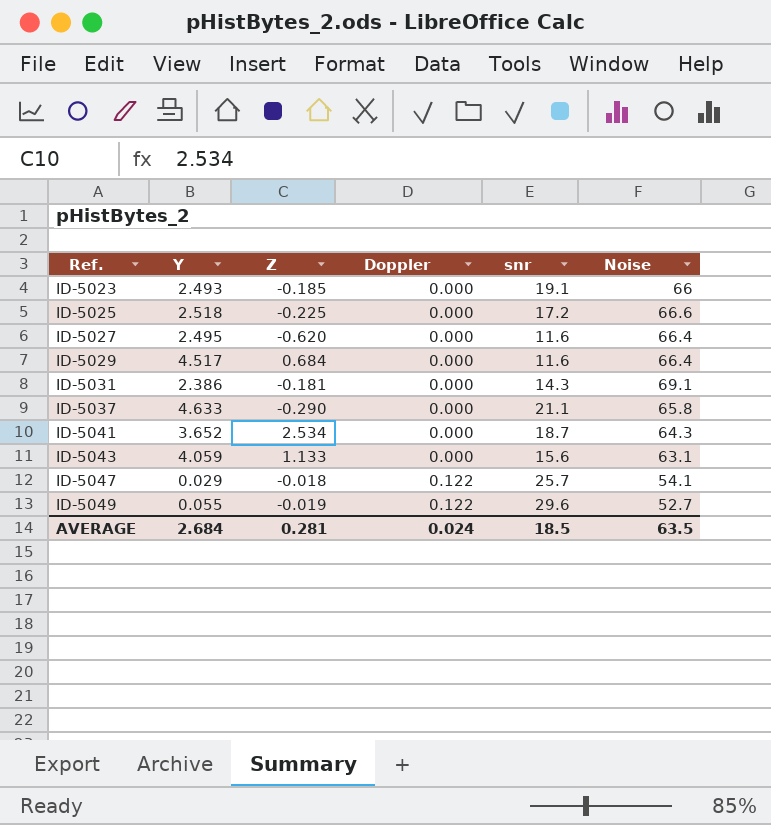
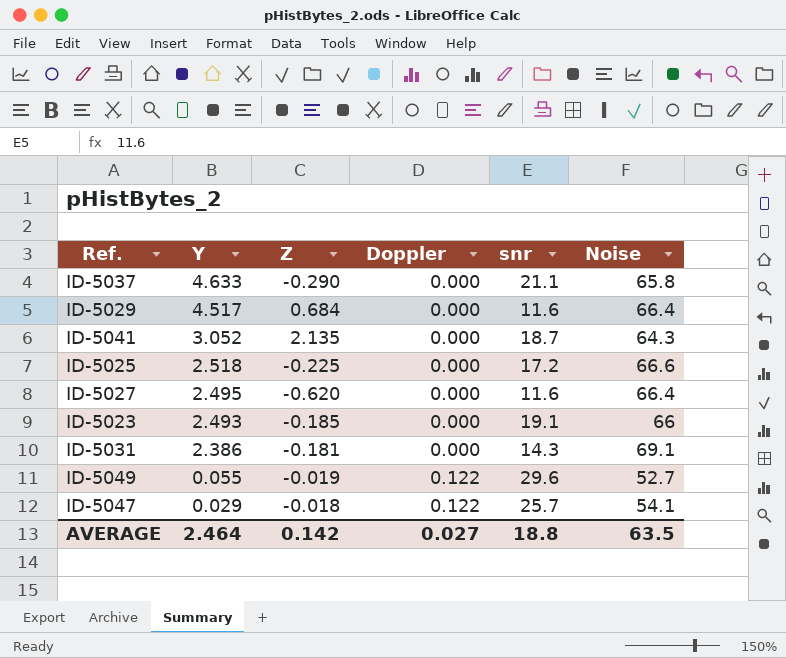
row order: Ref. ascending -> Y descending
row ID-5043: 4.059 | 1.133 | 0.000 | 15.6 | 63.1 -> none
ID-5041 | Y: 3.652 -> 3.052
ID-5041 | Z: 2.534 -> 2.135
AVERAGE | Y: 2.684 -> 2.464
AVERAGE | Z: 0.281 -> 0.142
AVERAGE | Doppler: 0.024 -> 0.027
AVERAGE | snr: 18.5 -> 18.8

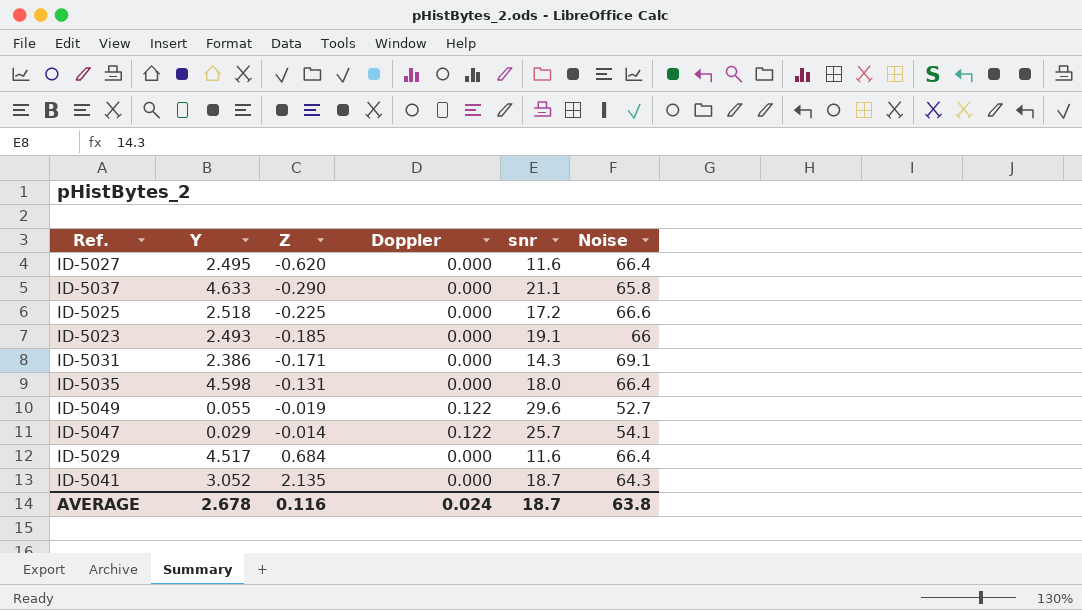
row order: Y descending -> Z ascending
ID-5031 | Z: -0.181 -> -0.171
row ID-5035: none -> 4.598 | -0.131 | 0.000 | 18.0 | 66.4
ID-5047 | Z: -0.018 -> -0.014
AVERAGE | Y: 2.464 -> 2.678
AVERAGE | Z: 0.142 -> 0.116
AVERAGE | Doppler: 0.027 -> 0.024
AVERAGE | snr: 18.8 -> 18.7
AVERAGE | Noise: 63.5 -> 63.8

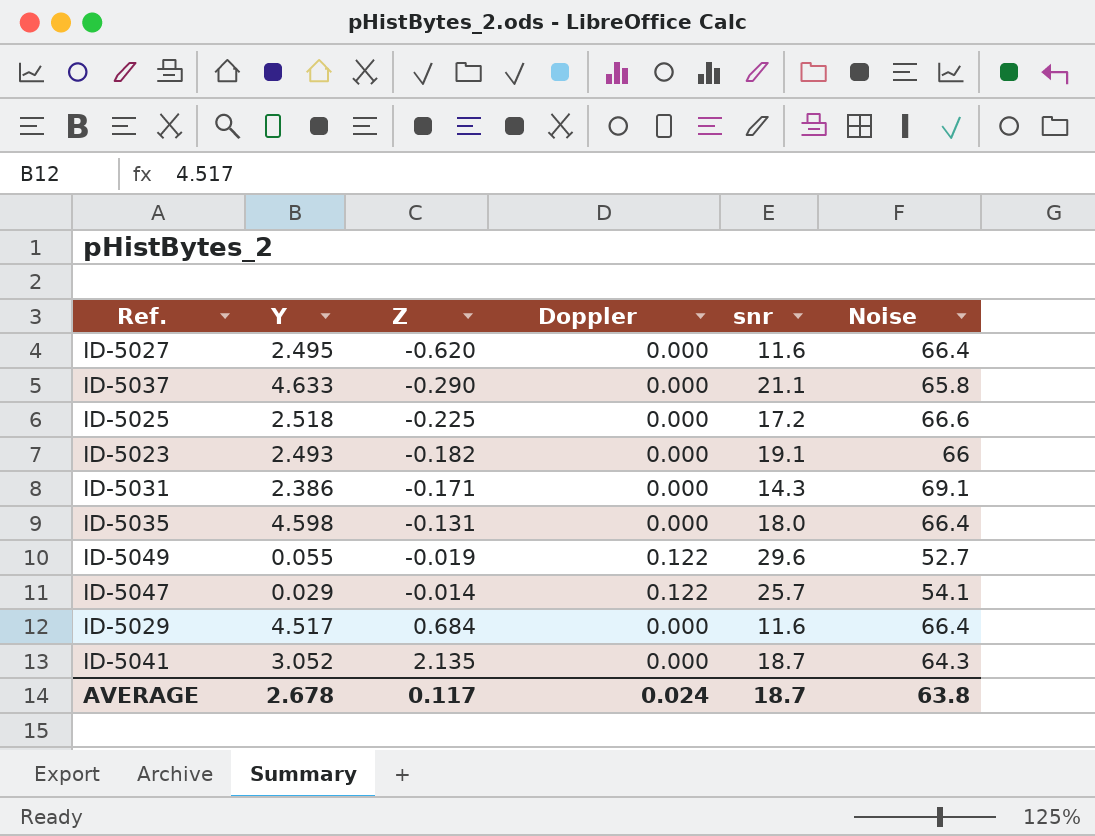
ID-5023 | Z: -0.185 -> -0.182
AVERAGE | Z: 0.116 -> 0.117

